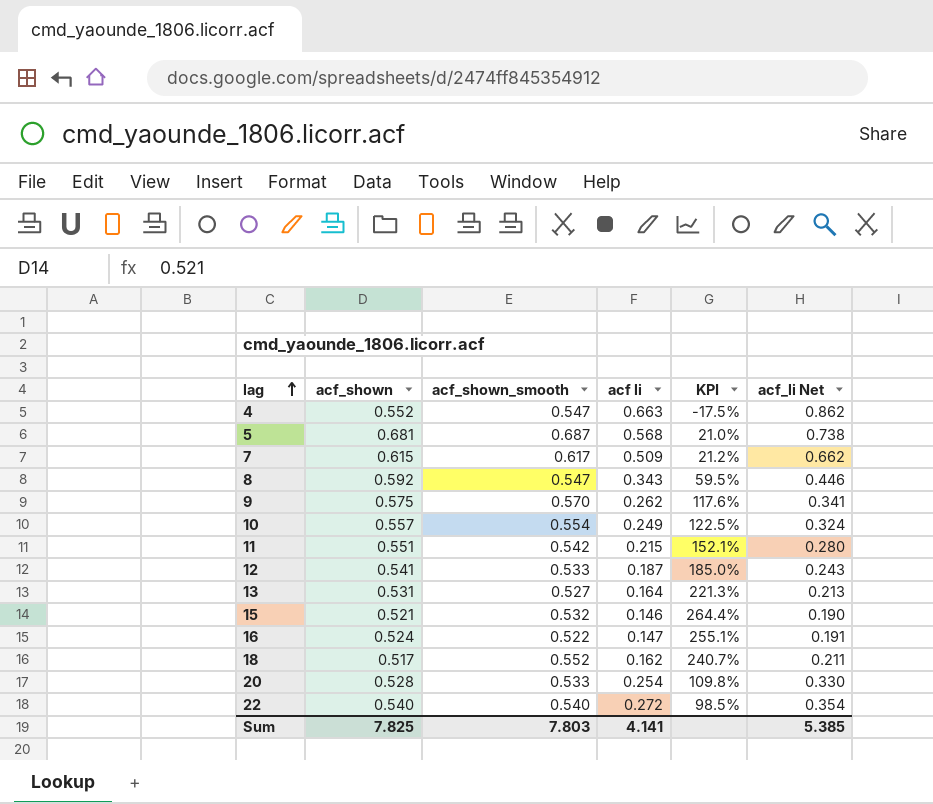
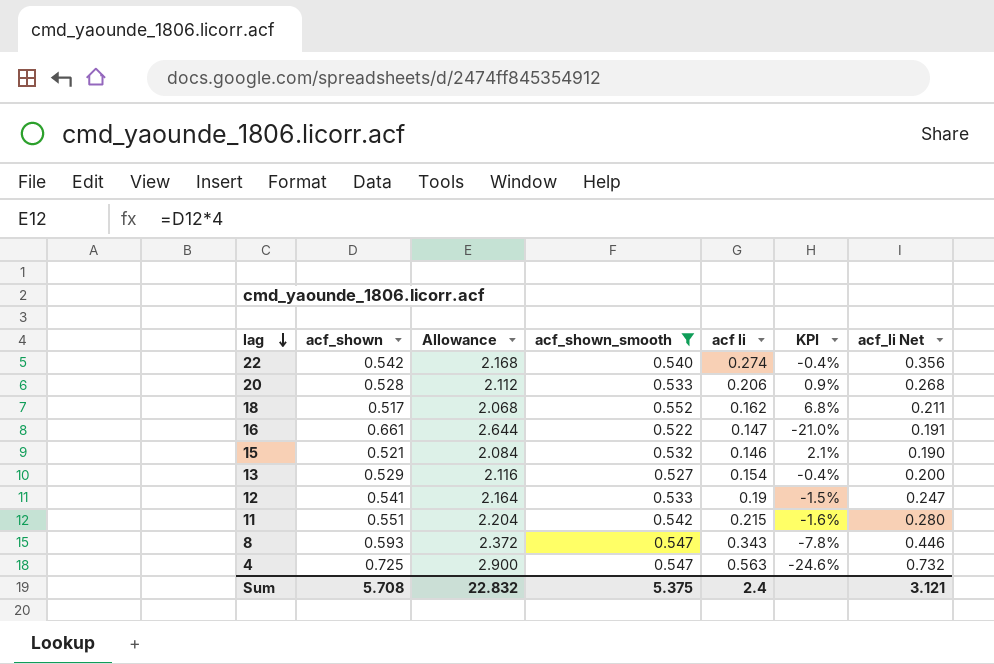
filter: none -> acf_shown_smooth <= 0.552
row order: lag ascending -> lag descending
column Allowance | formula: none -> [acf_shown] * 4
column KPI | formula: ([acf_shown_smooth] - [acf li]) / [acf li] -> ([acf_shown_smooth] - [acf_shown]) / [acf_shown]
22 | acf_shown: 0.540 -> 0.542
22 | acf li: 0.272 -> 0.274
22 | acf_li Net: 0.354 -> 0.356
20 | acf li: 0.254 -> 0.206
20 | acf_li Net: 0.330 -> 0.268
16 | acf_shown: 0.524 -> 0.661
13 | acf_shown: 0.531 -> 0.529
13 | acf li: 0.164 -> 0.154
13 | acf_li Net: 0.213 -> 0.200
12 | acf li: 0.187 -> 0.19
12 | acf_li Net: 0.243 -> 0.247
8 | acf_shown: 0.592 -> 0.593
4 | acf_shown: 0.552 -> 0.725
4 | acf li: 0.663 -> 0.563
4 | acf_li Net: 0.862 -> 0.732
Sum | acf_shown: 7.825 -> 5.708
Sum | acf_shown_smooth: 7.803 -> 5.375
Sum | acf li: 4.141 -> 2.4
Sum | acf_li Net: 5.385 -> 3.121

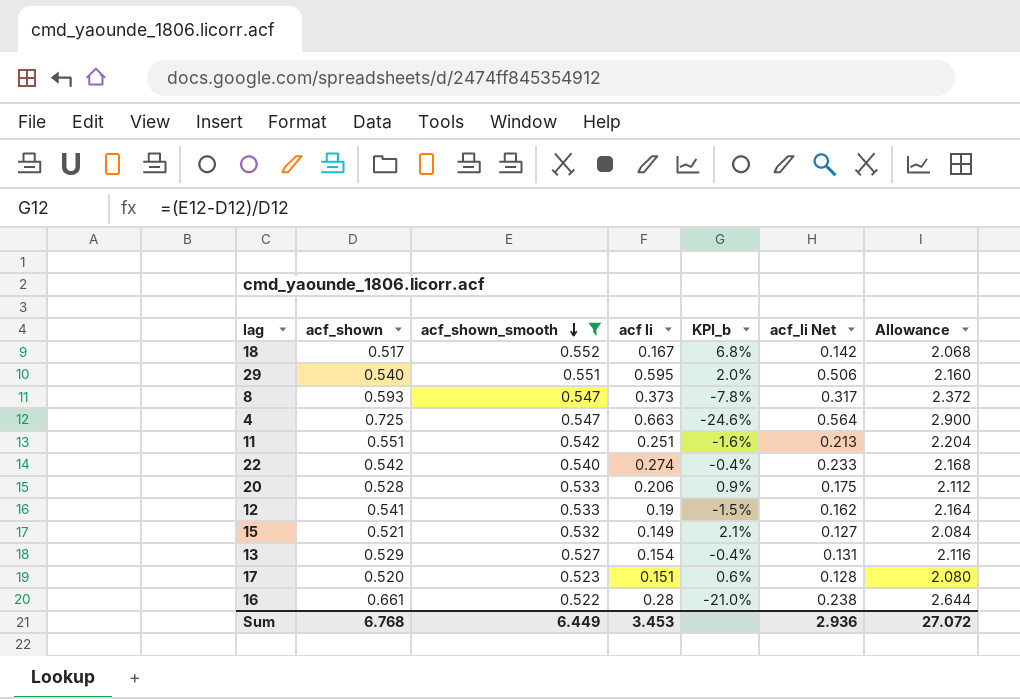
row order: lag descending -> acf_shown_smooth descending
column name: KPI -> KPI_b
column acf_li Net | formula: [acf li] * 1.3 -> [acf li] * 0.85
column Allowance | position: 3 -> 7
18 | acf li: 0.162 -> 0.167
row 29: none -> 0.540 | 0.551 | 0.595 | 2.0% | 0.506 | 2.160
8 | acf li: 0.343 -> 0.373
4 | acf li: 0.563 -> 0.663
11 | acf li: 0.215 -> 0.251
15 | acf li: 0.146 -> 0.149
row 17: none -> 0.520 | 0.523 | 0.151 | 0.6% | 0.128 | 2.080
16 | acf li: 0.147 -> 0.28
Sum | acf_shown: 5.708 -> 6.768
Sum | acf_shown_smooth: 5.375 -> 6.449
Sum | acf li: 2.4 -> 3.453
Sum | acf_li Net: 3.121 -> 2.936
Sum | Allowance: 22.832 -> 27.072

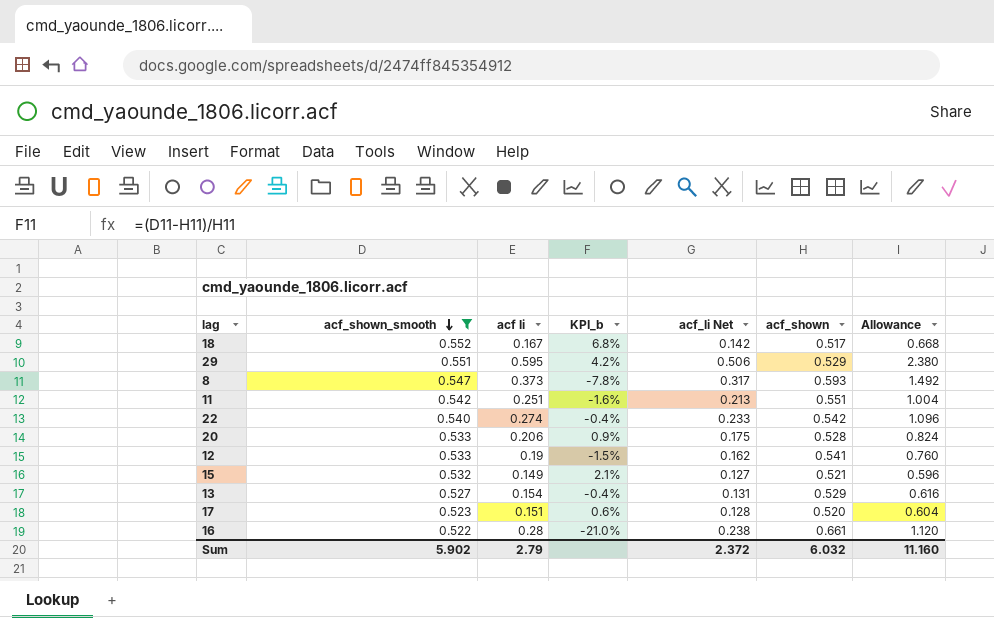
column acf_shown | position: 2 -> 6
column Allowance | formula: [acf_shown] * 4 -> [acf li] * 4
row 4: 0.725 | 0.547 | 0.663 | -24.6% | 0.564 | 2.900 -> none
29 | KPI_b: 2.0% -> 4.2%
29 | acf_shown: 0.540 -> 0.529
Sum | acf_shown_smooth: 6.449 -> 5.902
Sum | acf li: 3.453 -> 2.79
Sum | acf_li Net: 2.936 -> 2.372
Sum | acf_shown: 6.768 -> 6.032
Sum | Allowance: 27.072 -> 11.160

